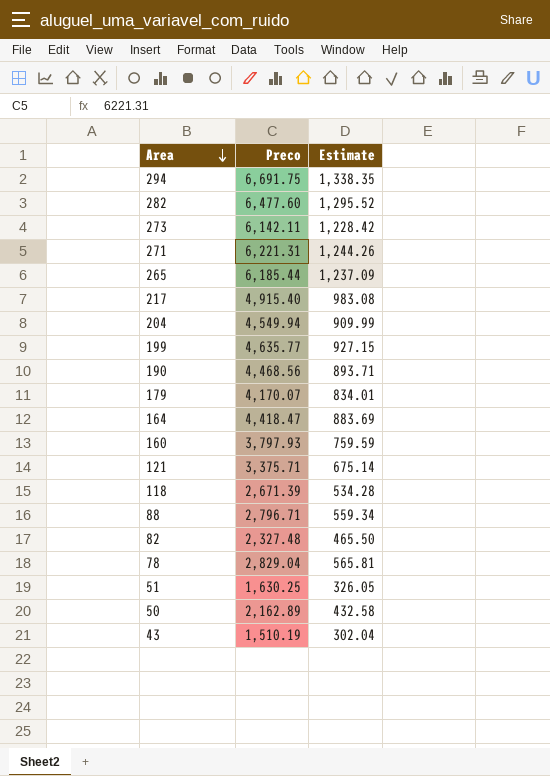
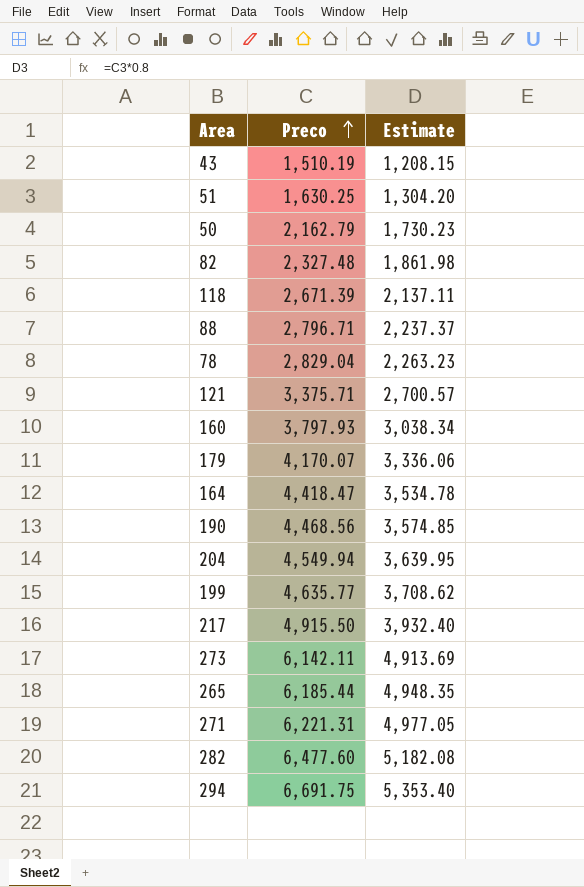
row order: Area descending -> Preco ascending
column Estimate | formula: [Preco] * 0.2 -> [Preco] * 0.8
50 | Preco: 2,162.89 -> 2,162.79
217 | Preco: 4,915.40 -> 4,915.50

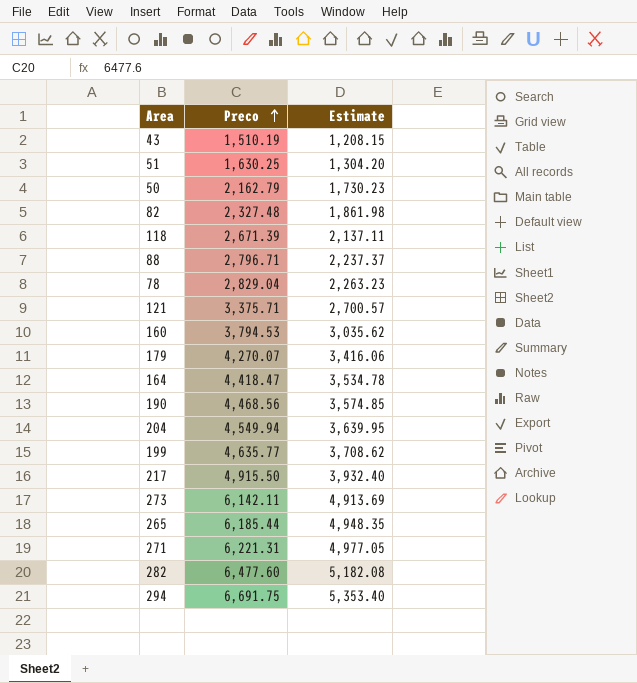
160 | Preco: 3,797.93 -> 3,794.53
160 | Estimate: 3,038.34 -> 3,035.62
179 | Preco: 4,170.07 -> 4,270.07
179 | Estimate: 3,336.06 -> 3,416.06

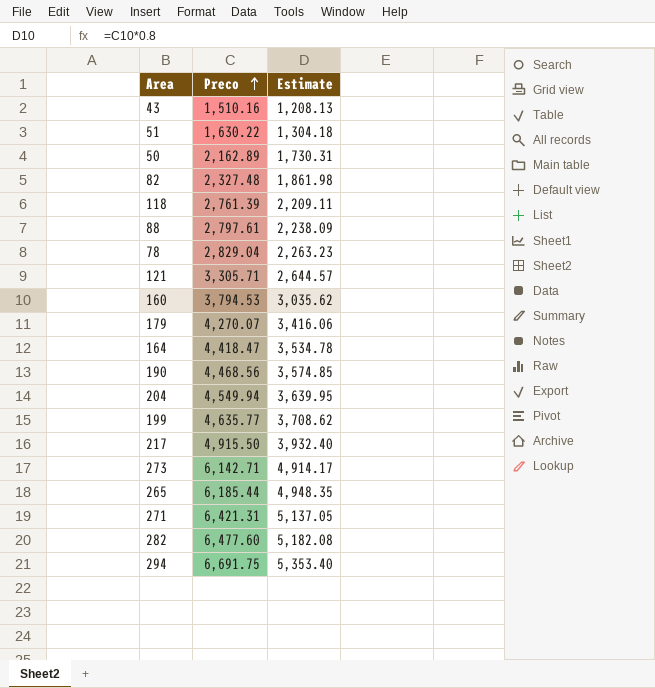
43 | Preco: 1,510.19 -> 1,510.16
43 | Estimate: 1,208.15 -> 1,208.13
51 | Preco: 1,630.25 -> 1,630.22
51 | Estimate: 1,304.20 -> 1,304.18
50 | Preco: 2,162.79 -> 2,162.89
50 | Estimate: 1,730.23 -> 1,730.31
118 | Preco: 2,671.39 -> 2,761.39
118 | Estimate: 2,137.11 -> 2,209.11
88 | Preco: 2,796.71 -> 2,797.61
88 | Estimate: 2,237.37 -> 2,238.09
121 | Preco: 3,375.71 -> 3,305.71
121 | Estimate: 2,700.57 -> 2,644.57
273 | Preco: 6,142.11 -> 6,142.71
273 | Estimate: 4,913.69 -> 4,914.17
271 | Preco: 6,221.31 -> 6,421.31
271 | Estimate: 4,977.05 -> 5,137.05

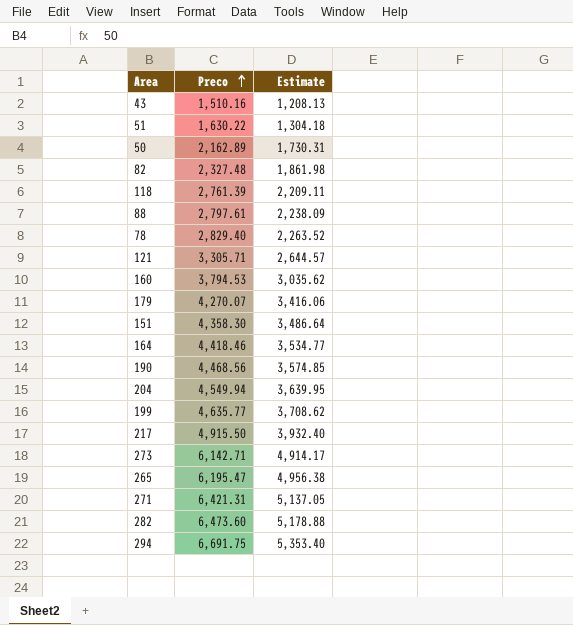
78 | Preco: 2,829.04 -> 2,829.40
78 | Estimate: 2,263.23 -> 2,263.52
row 151: none -> 4,358.30 | 3,486.64
164 | Preco: 4,418.47 -> 4,418.46
164 | Estimate: 3,534.78 -> 3,534.77
265 | Preco: 6,185.44 -> 6,195.47
265 | Estimate: 4,948.35 -> 4,956.38
282 | Preco: 6,477.60 -> 6,473.60
282 | Estimate: 5,182.08 -> 5,178.88

